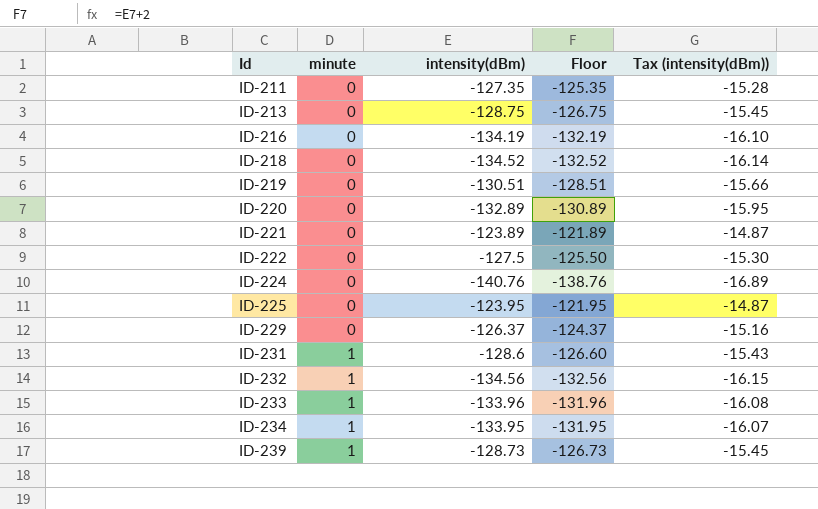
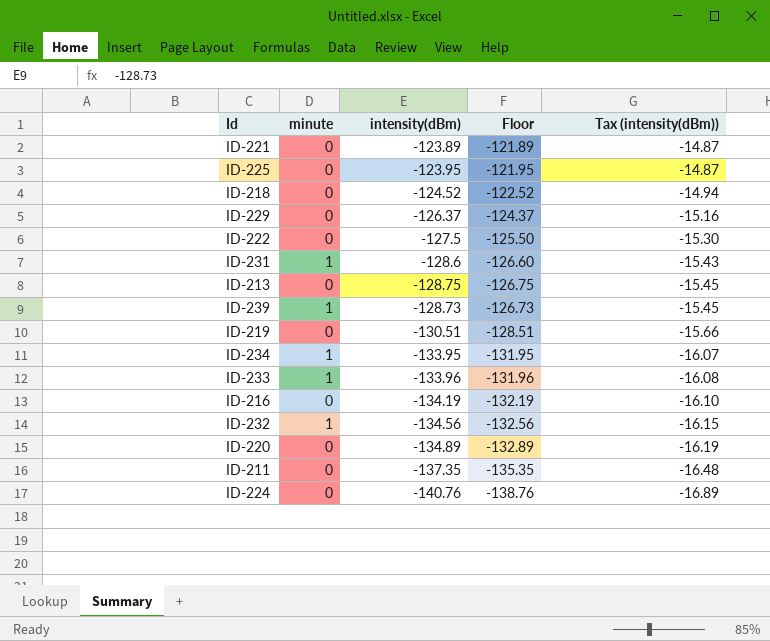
row order: Id ascending -> Tax (intensity(dBm)) descending
ID-218 | intensity(dBm): -134.52 -> -124.52
ID-218 | Floor: -132.52 -> -122.52
ID-218 | Tax (intensity(dBm)): -16.14 -> -14.94
ID-220 | intensity(dBm): -132.89 -> -134.89
ID-220 | Floor: -130.89 -> -132.89
ID-220 | Tax (intensity(dBm)): -15.95 -> -16.19
ID-211 | intensity(dBm): -127.35 -> -137.35
ID-211 | Floor: -125.35 -> -135.35
ID-211 | Tax (intensity(dBm)): -15.28 -> -16.48

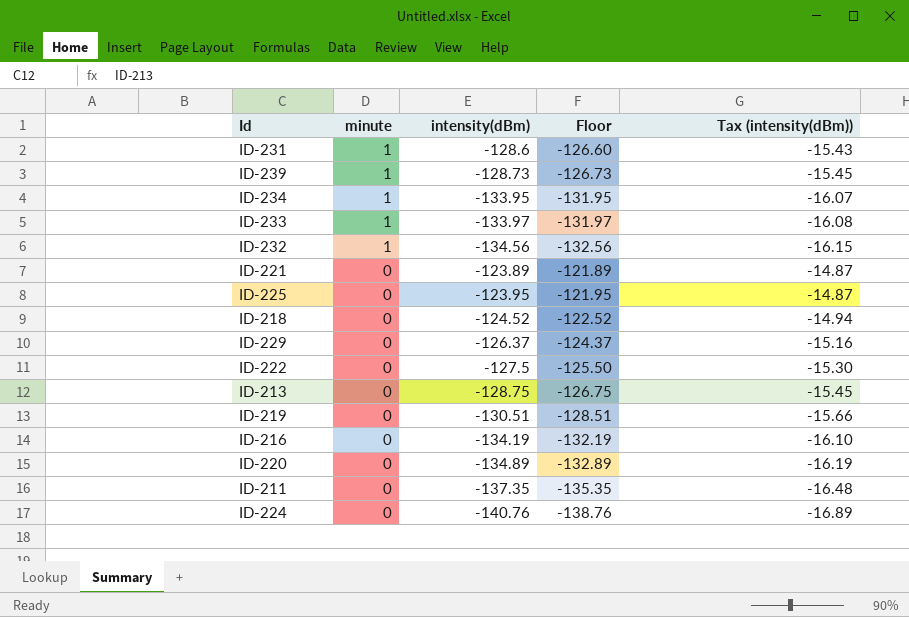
row order: Tax (intensity(dBm)) descending -> minute descending
ID-233 | intensity(dBm): -133.96 -> -133.97
ID-233 | Floor: -131.96 -> -131.97

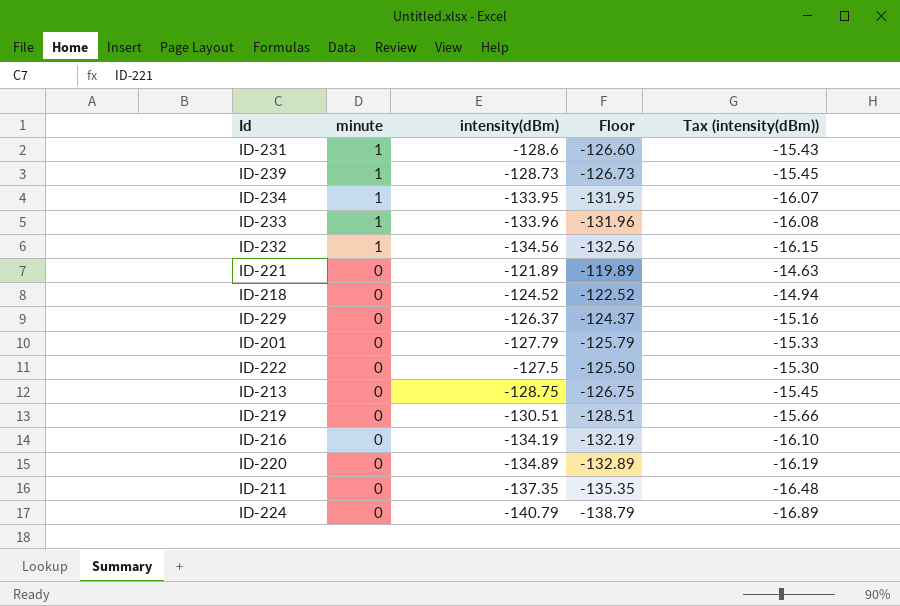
row ID-225: 0 | -123.95 | -121.95 | -14.87 -> none
ID-233 | intensity(dBm): -133.97 -> -133.96
ID-233 | Floor: -131.97 -> -131.96
ID-221 | intensity(dBm): -123.89 -> -121.89
ID-221 | Floor: -121.89 -> -119.89
ID-221 | Tax (intensity(dBm)): -14.87 -> -14.63
row ID-201: none -> 0 | -127.79 | -125.79 | -15.33
ID-224 | intensity(dBm): -140.76 -> -140.79
ID-224 | Floor: -138.76 -> -138.79

